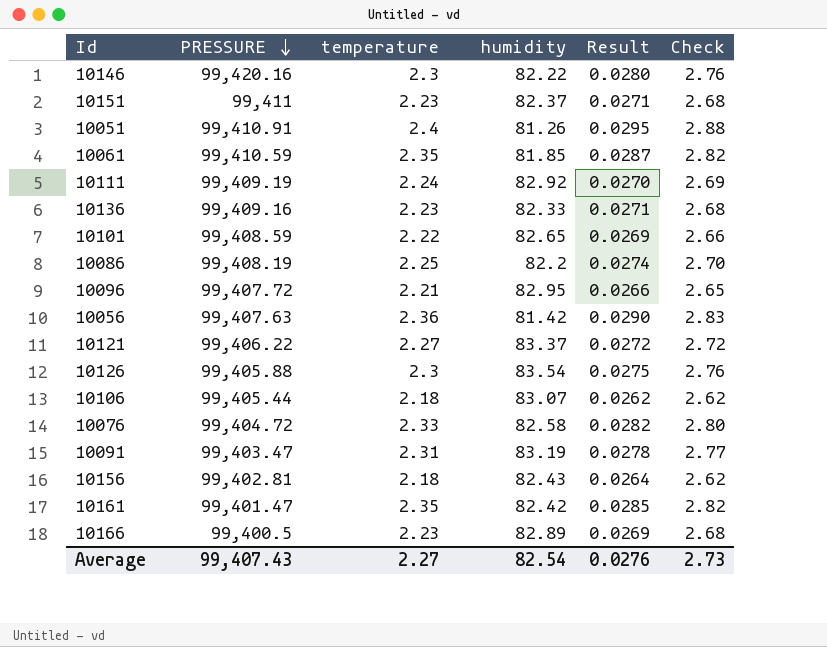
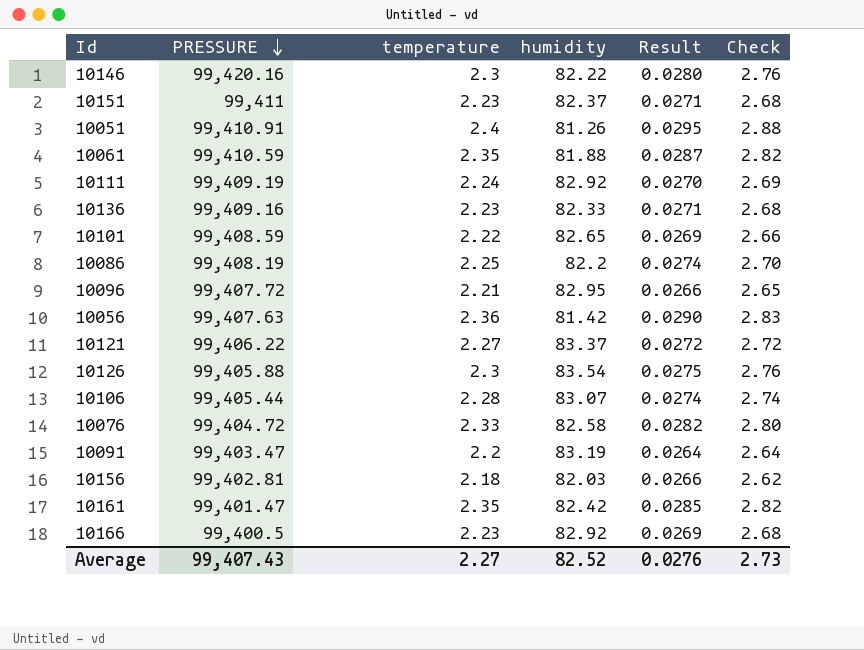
10061 | humidity: 81.85 -> 81.88
10106 | temperature: 2.18 -> 2.28
10106 | Result: 0.0262 -> 0.0274
10106 | Check: 2.62 -> 2.74
10091 | temperature: 2.31 -> 2.2
10091 | Result: 0.0278 -> 0.0264
10091 | Check: 2.77 -> 2.64
10156 | humidity: 82.43 -> 82.03
10156 | Result: 0.0264 -> 0.0266
10166 | humidity: 82.89 -> 82.92
Average | humidity: 82.54 -> 82.52

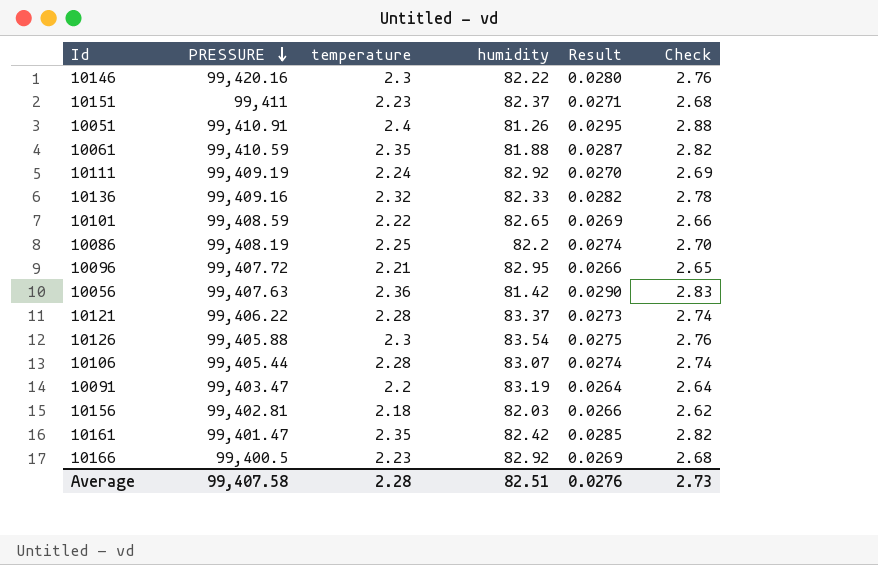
row 10076: 99,404.72 | 2.33 | 82.58 | 0.0282 | 2.80 -> none
10136 | temperature: 2.23 -> 2.32
10136 | Result: 0.0271 -> 0.0282
10136 | Check: 2.68 -> 2.78
10121 | temperature: 2.27 -> 2.28
10121 | Result: 0.0272 -> 0.0273
10121 | Check: 2.72 -> 2.74
Average | PRESSURE: 99,407.43 -> 99,407.58
Average | temperature: 2.27 -> 2.28
Average | humidity: 82.52 -> 82.51

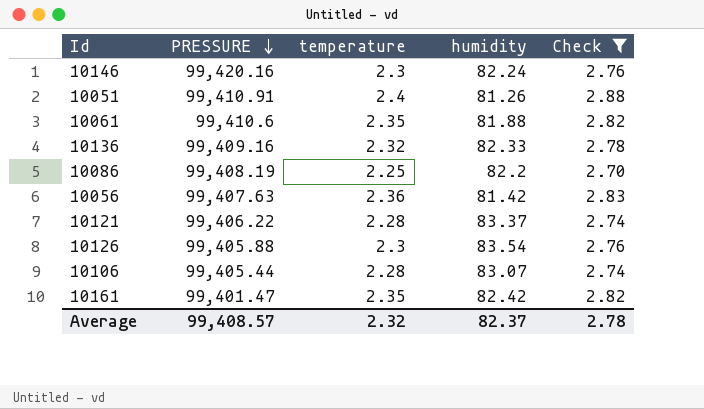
filter: none -> Check >= 2.70
column Result | formula: [temperature] / [humidity] -> none
10146 | humidity: 82.22 -> 82.24
10061 | PRESSURE: 99,410.59 -> 99,410.6
Average | PRESSURE: 99,407.58 -> 99,408.57
Average | temperature: 2.28 -> 2.32
Average | humidity: 82.51 -> 82.37
Average | Check: 2.73 -> 2.78

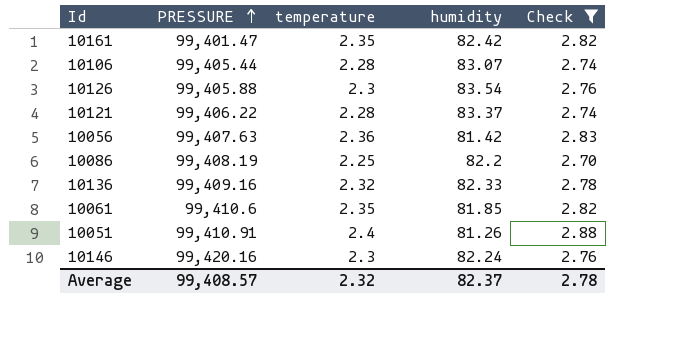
row order: PRESSURE descending -> PRESSURE ascending
10061 | humidity: 81.88 -> 81.85

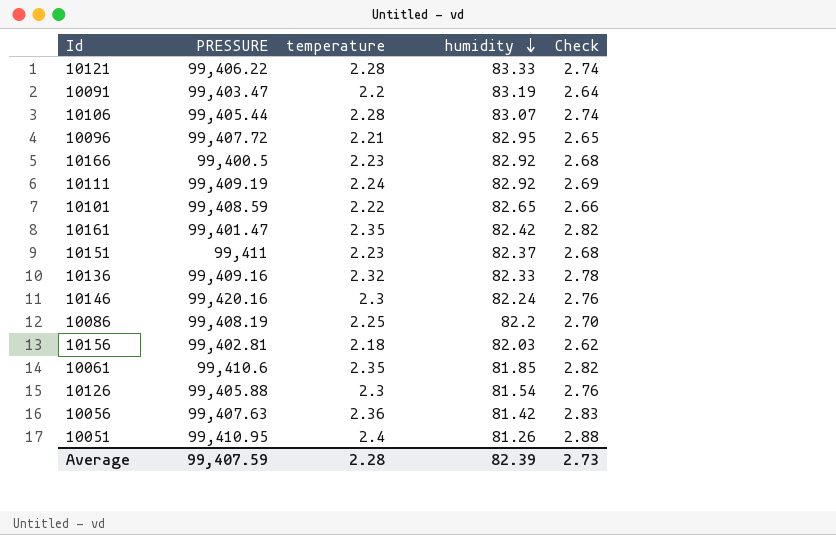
filter: Check >= 2.70 -> none
row order: PRESSURE ascending -> humidity descending
10121 | humidity: 83.37 -> 83.33
10126 | humidity: 83.54 -> 81.54
10051 | PRESSURE: 99,410.91 -> 99,410.95
Average | PRESSURE: 99,408.57 -> 99,407.59
Average | temperature: 2.32 -> 2.28
Average | humidity: 82.37 -> 82.39
Average | Check: 2.78 -> 2.73

